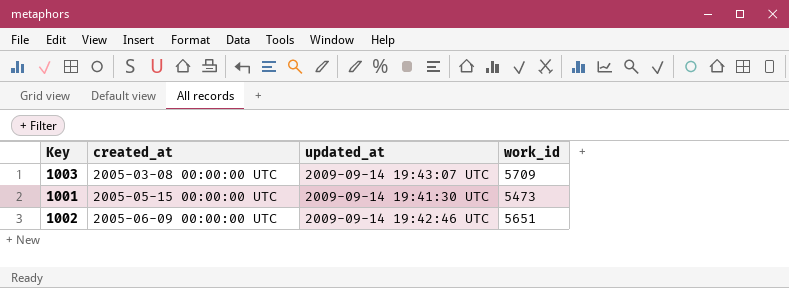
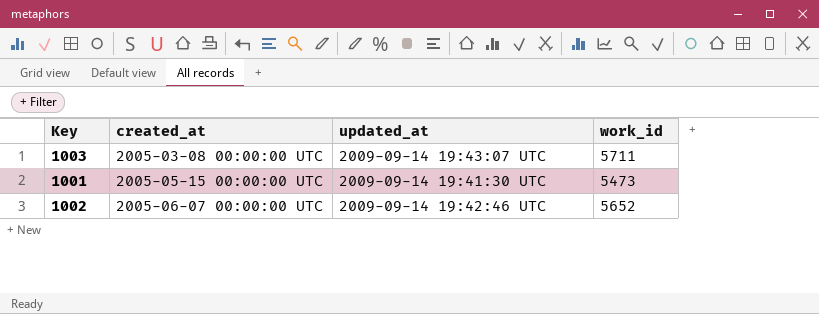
1003 | work_id: 5709 -> 5711
1002 | created_at: 2005-06-09 00:00:00 UTC -> 2005-06-07 00:00:00 UTC
1002 | work_id: 5651 -> 5652

